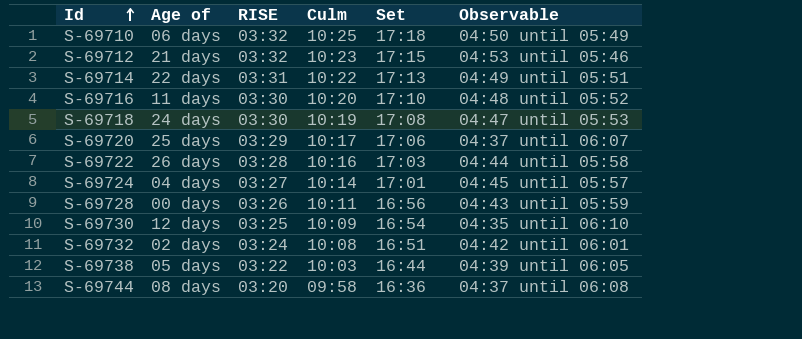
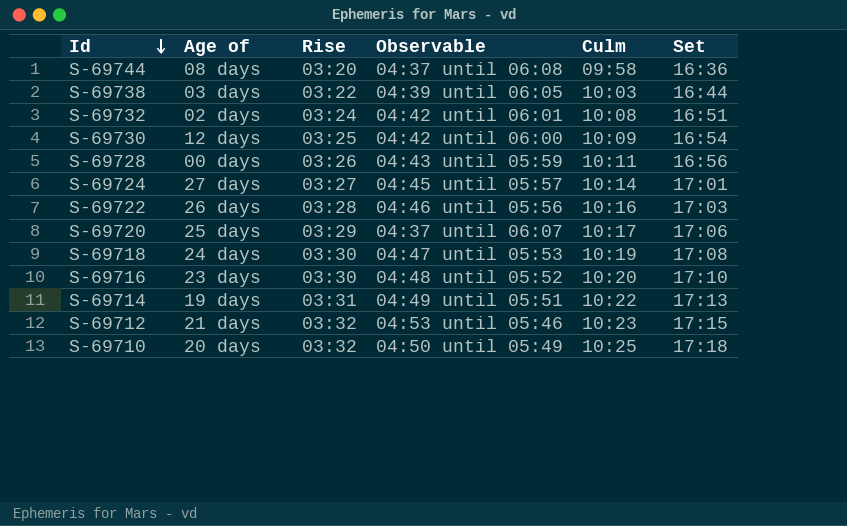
row order: Id ascending -> Id descending
column name: RISE -> Rise
column Observable | position: 6 -> 4
S-69738 | Age of: 05 days -> 03 days
S-69730 | Observable: 04:35 until 06:10 -> 04:42 until 06:00
S-69724 | Age of: 04 days -> 27 days
S-69722 | Observable: 04:44 until 05:58 -> 04:46 until 05:56
S-69716 | Age of: 11 days -> 23 days
S-69714 | Age of: 22 days -> 19 days
S-69710 | Age of: 06 days -> 20 days

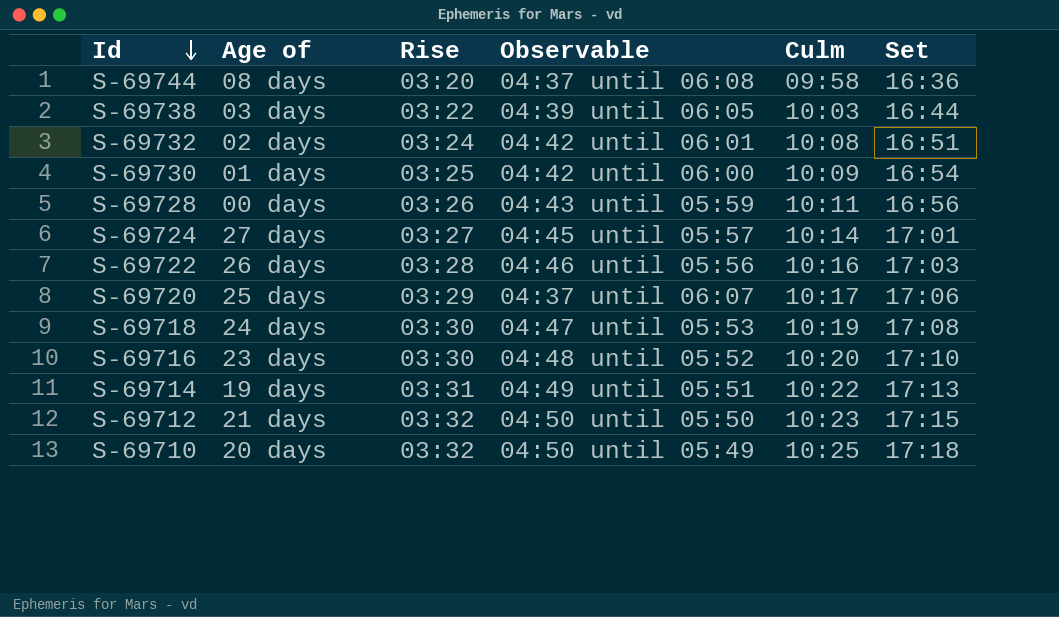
S-69730 | Age of: 12 days -> 01 days
S-69712 | Observable: 04:53 until 05:46 -> 04:50 until 05:50

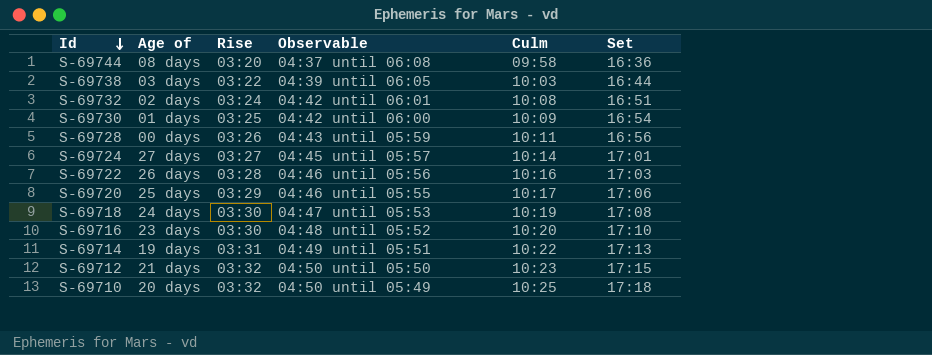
S-69720 | Observable: 04:37 until 06:07 -> 04:46 until 05:55

